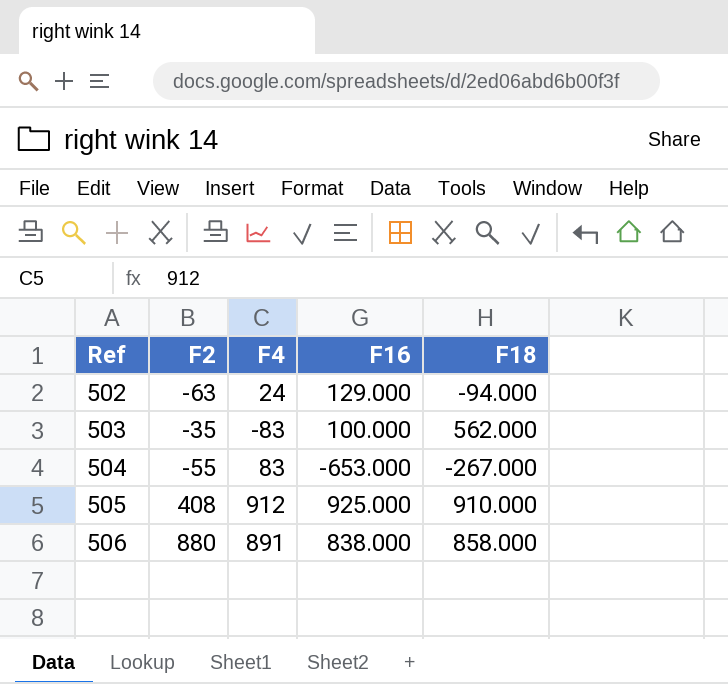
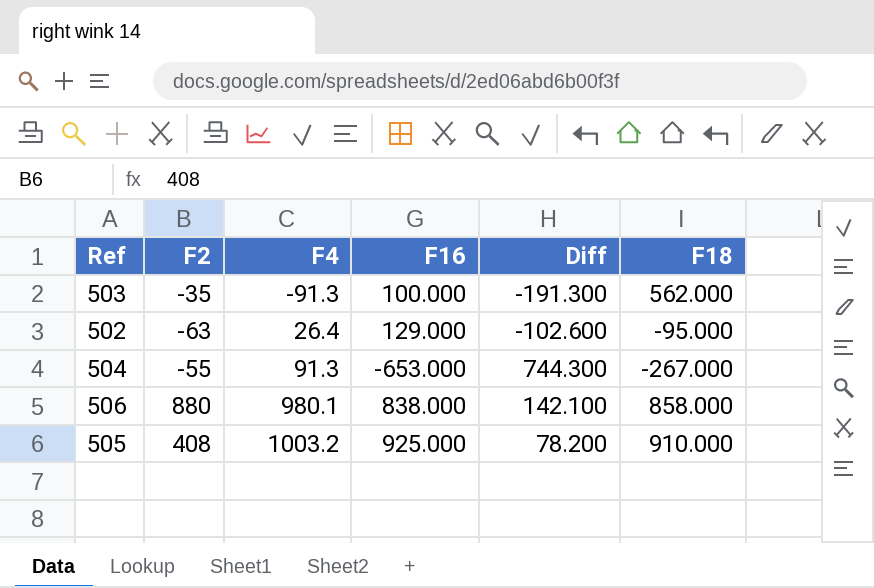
row order: Ref ascending -> F4 ascending
column Diff | formula: none -> [F4] - [F16]
503 | F4: -83 -> -91.3
502 | F4: 24 -> 26.4
502 | F18: -94.000 -> -95.000
504 | F4: 83 -> 91.3
506 | F4: 891 -> 980.1
505 | F4: 912 -> 1003.2

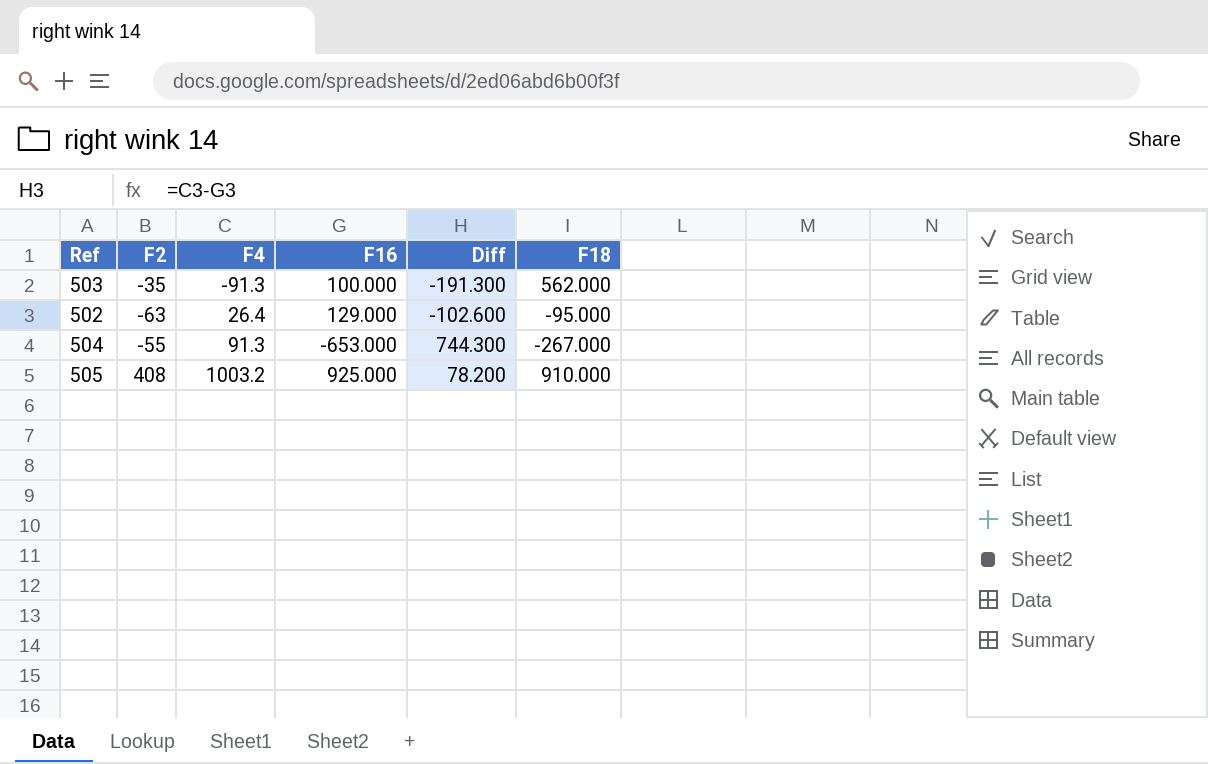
row 506: 880 | 980.1 | 838.000 | 142.100 | 858.000 -> none

